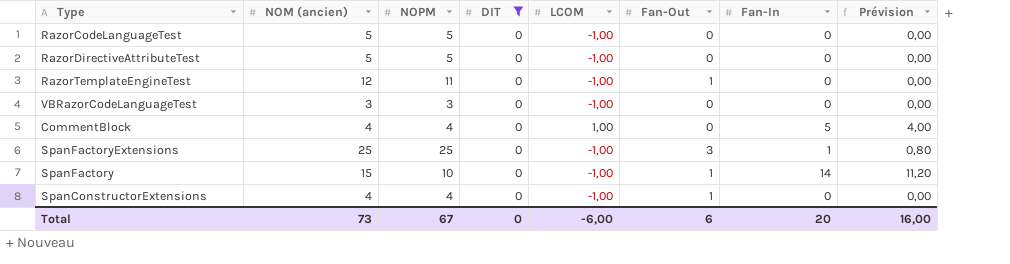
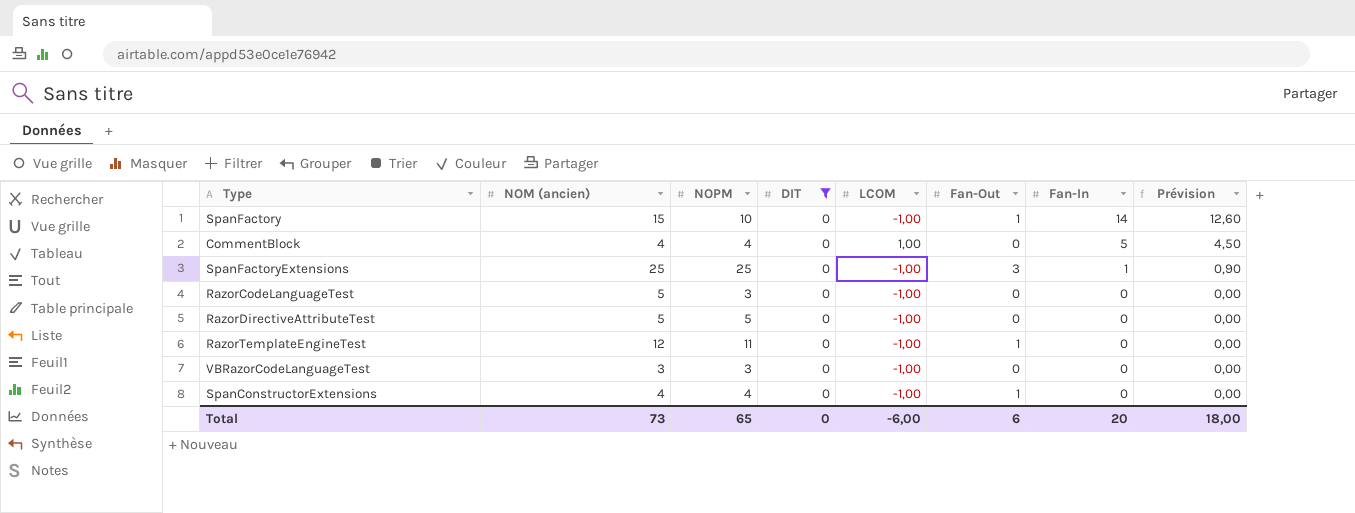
row order: none -> Fan-In descending
column Prévision | formula: [Fan-In] * 0,8 -> [Fan-In] * 0,9
RazorCodeLanguageTest | NOPM: 5 -> 3
Total | NOPM: 67 -> 65
Total | Prévision: 16,00 -> 18,00

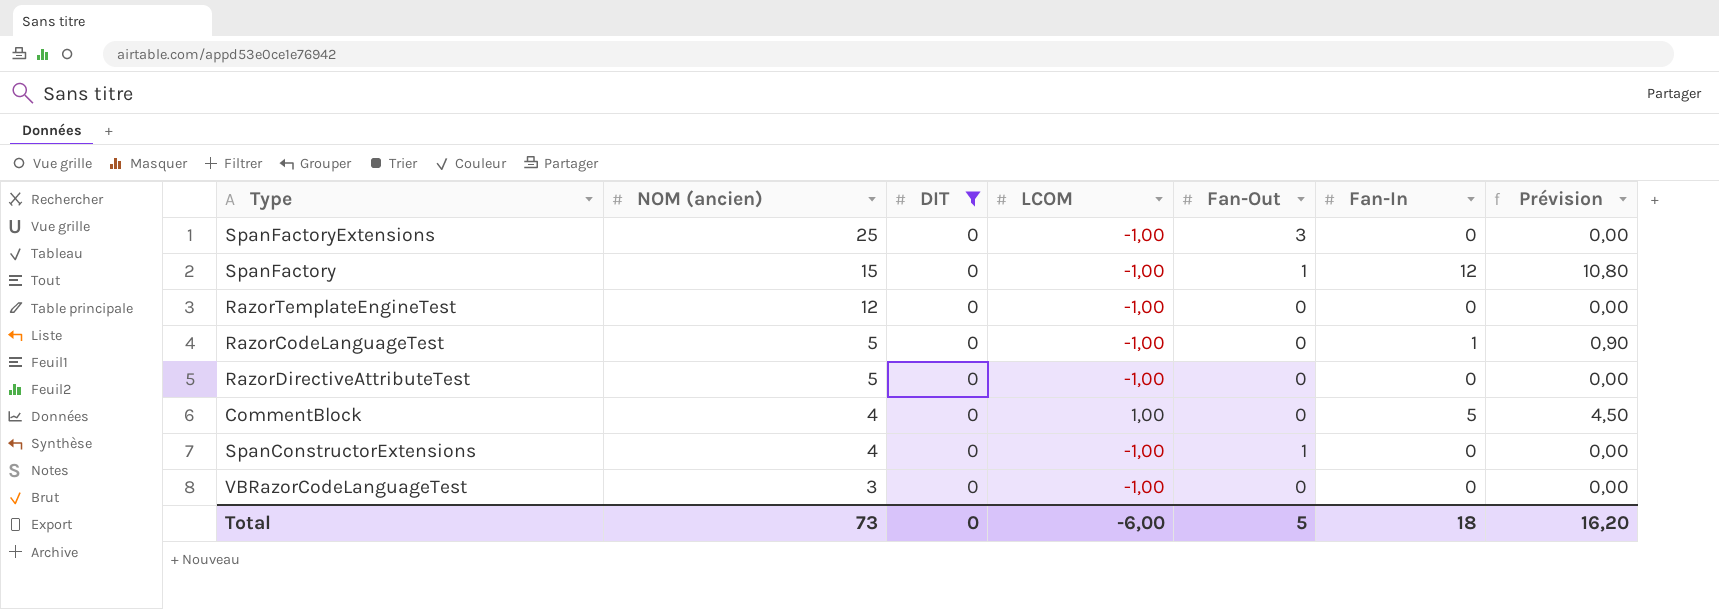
row order: Fan-In descending -> NOM (ancien) descending
column NOPM | position: 3 -> none
SpanFactoryExtensions | Fan-In: 1 -> 0
SpanFactoryExtensions | Prévision: 0,90 -> 0,00
SpanFactory | Fan-In: 14 -> 12
SpanFactory | Prévision: 12,60 -> 10,80
RazorTemplateEngineTest | Fan-Out: 1 -> 0
RazorCodeLanguageTest | Fan-In: 0 -> 1
RazorCodeLanguageTest | Prévision: 0,00 -> 0,90
Total | Fan-Out: 6 -> 5
Total | Fan-In: 20 -> 18
Total | Prévision: 18,00 -> 16,20

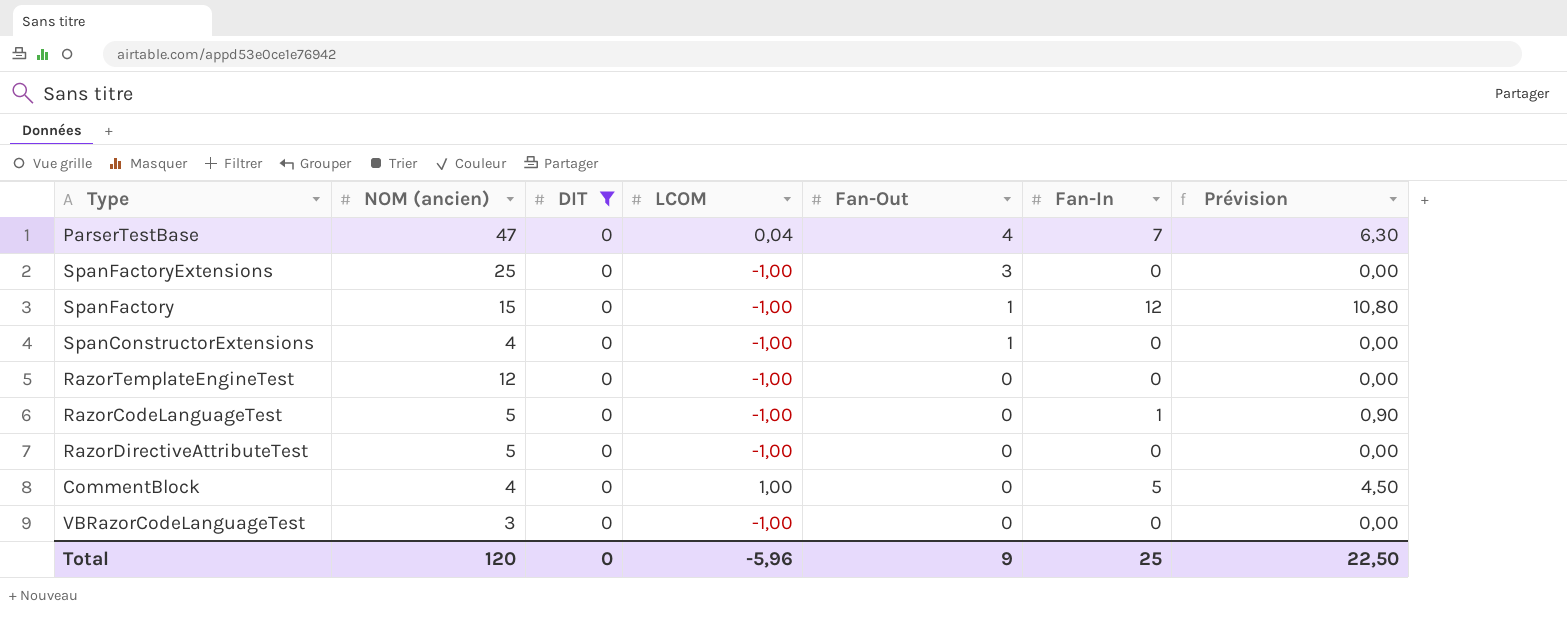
row order: NOM (ancien) descending -> Fan-Out descending
row ParserTestBase: none -> 47 | 0 | 0,04 | 4 | 7 | 6,30
Total | NOM (ancien): 73 -> 120
Total | LCOM: -6,00 -> -5,96
Total | Fan-Out: 5 -> 9
Total | Fan-In: 18 -> 25
Total | Prévision: 16,20 -> 22,50

